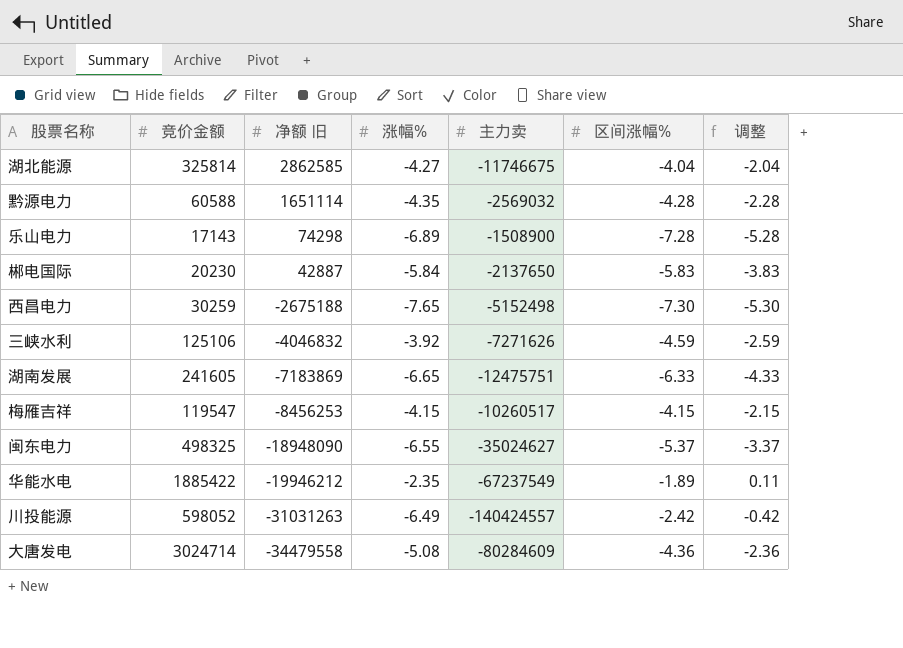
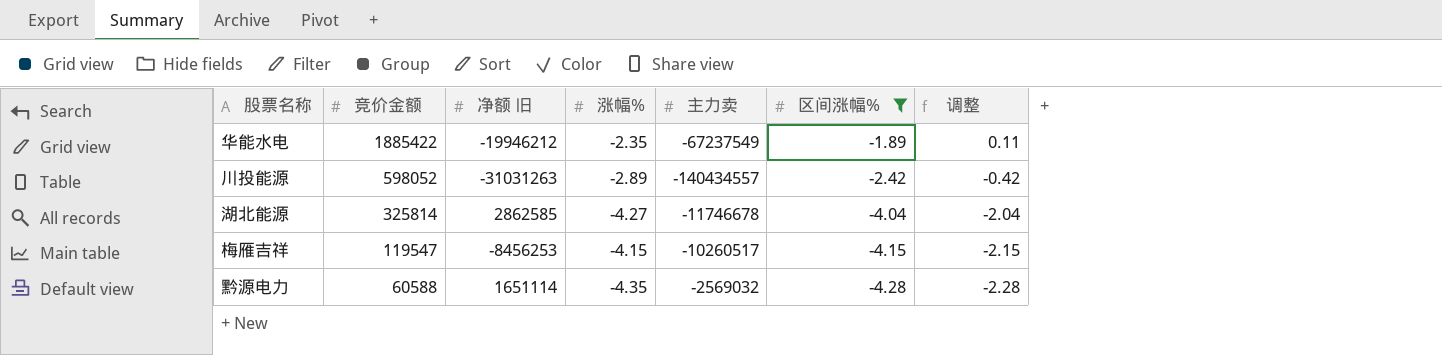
filter: none -> 区间涨幅% >= -4.28
row order: 净额 旧 descending -> 竞价金额 descending
川投能源 | 涨幅%: -6.49 -> -2.89
川投能源 | 主力卖: -140424557 -> -140434557
湖北能源 | 主力卖: -11746675 -> -11746678

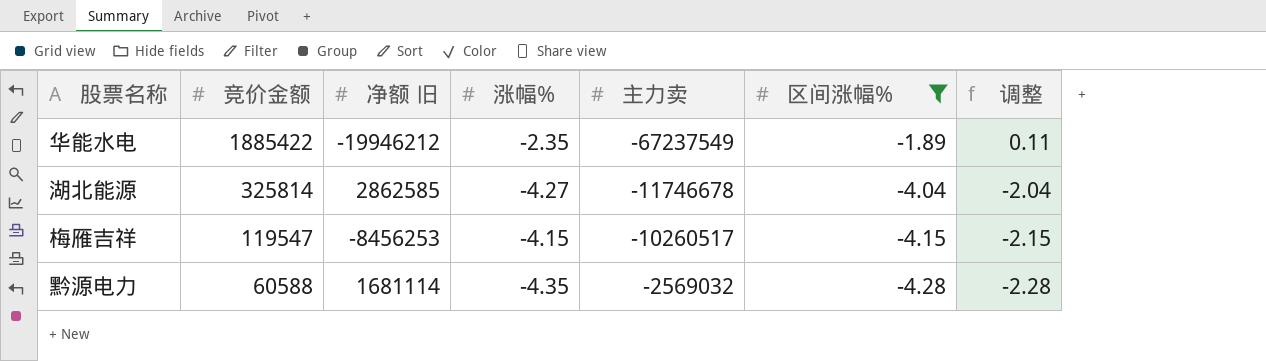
row 川投能源: 598052 | -31031263 | -2.89 | -140434557 | -2.42 | -0.42 -> none
黔源电力 | 净额 旧: 1651114 -> 1681114

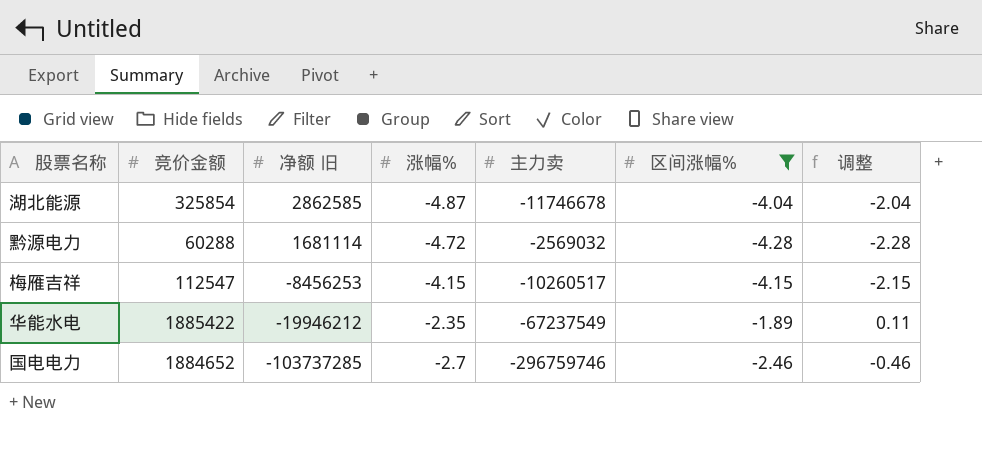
row order: 竞价金额 descending -> 净额 旧 descending
湖北能源 | 竞价金额: 325814 -> 325854
湖北能源 | 涨幅%: -4.27 -> -4.87
黔源电力 | 竞价金额: 60588 -> 60288
黔源电力 | 涨幅%: -4.35 -> -4.72
梅雁吉祥 | 竞价金额: 119547 -> 112547
row 国电电力: none -> 1884652 | -103737285 | -2.7 | -296759746 | -2.46 | -0.46

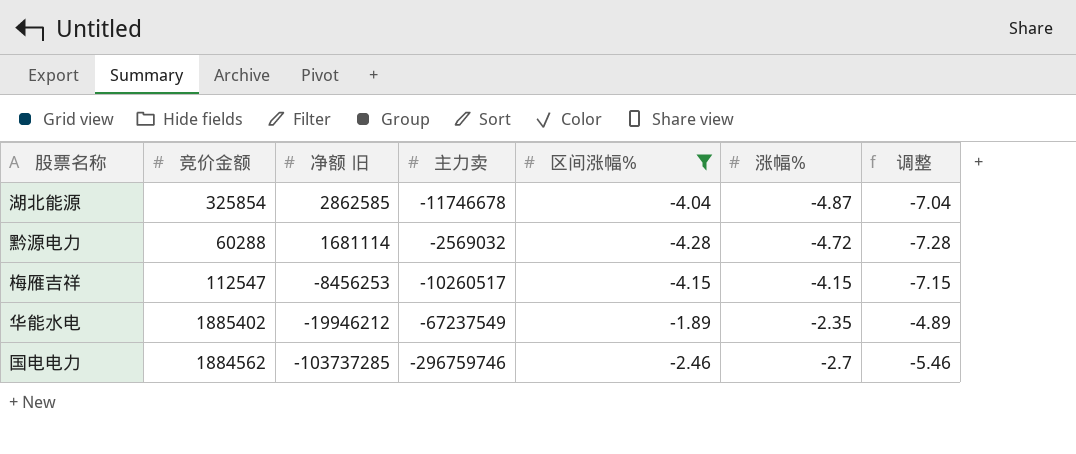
column 涨幅% | position: 4 -> 6
column 调整 | formula: [区间涨幅%] + 2 -> [区间涨幅%] - 3
华能水电 | 竞价金额: 1885422 -> 1885402
国电电力 | 竞价金额: 1884652 -> 1884562

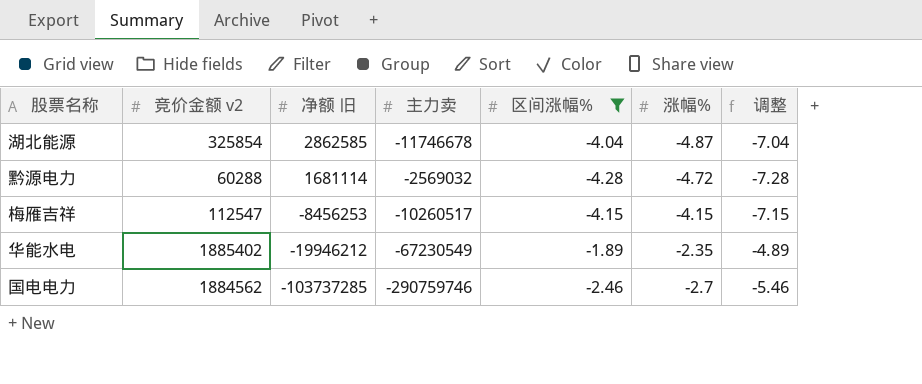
column name: 竞价金额 -> 竞价金额 v2
华能水电 | 主力卖: -67237549 -> -67230549
国电电力 | 主力卖: -296759746 -> -290759746

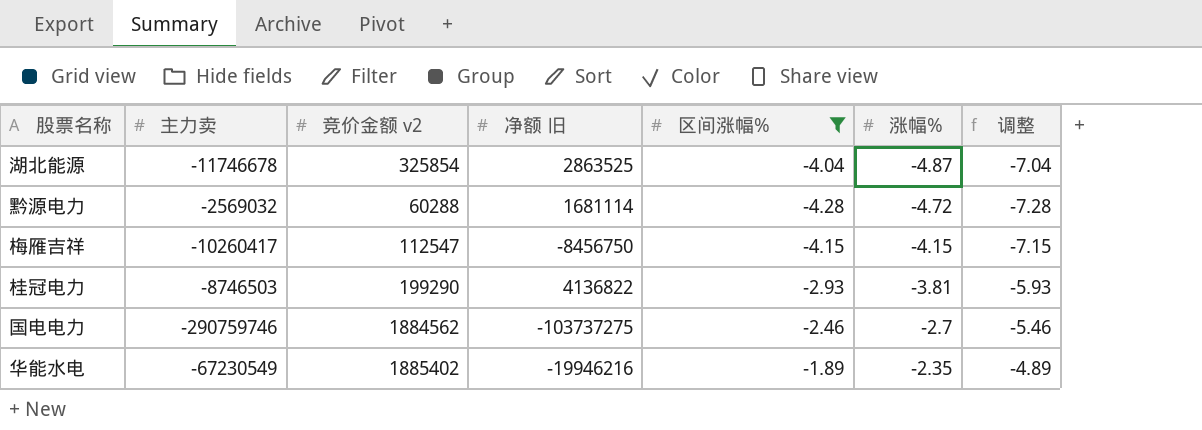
row order: 净额 旧 descending -> 涨幅% ascending
column 主力卖 | position: 4 -> 2
湖北能源 | 净额 旧: 2862585 -> 2863525
梅雁吉祥 | 主力卖: -10260517 -> -10260417
梅雁吉祥 | 净额 旧: -8456253 -> -8456750
row 桂冠电力: none -> -8746503 | 199290 | 4136822 | -2.93 | -3.81 | -5.93
国电电力 | 净额 旧: -103737285 -> -103737275
华能水电 | 净额 旧: -19946212 -> -19946216

